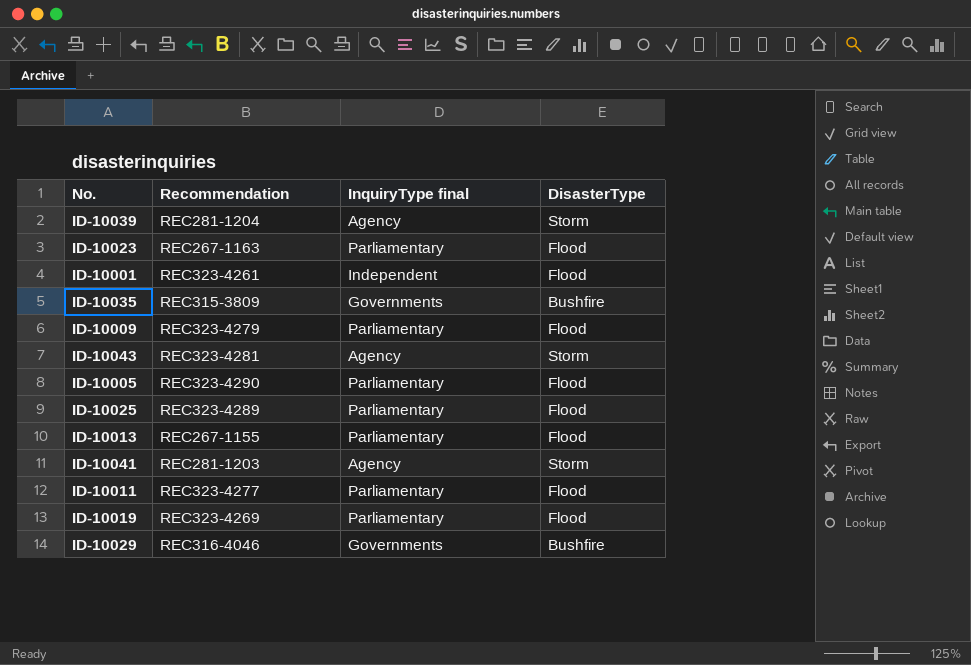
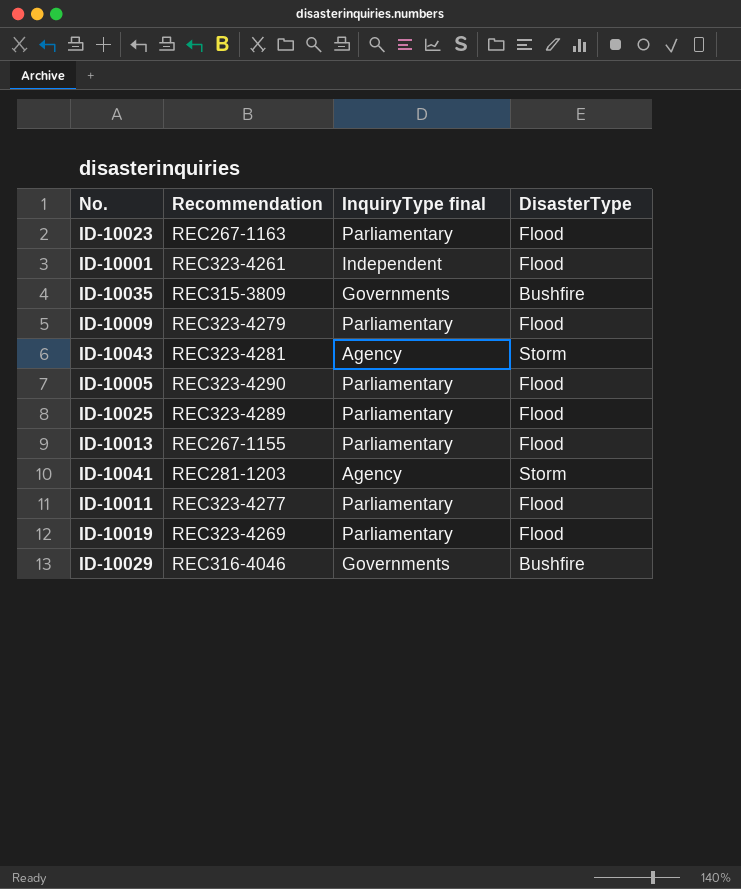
row ID-10039: REC281-1204 | Agency | Storm -> none

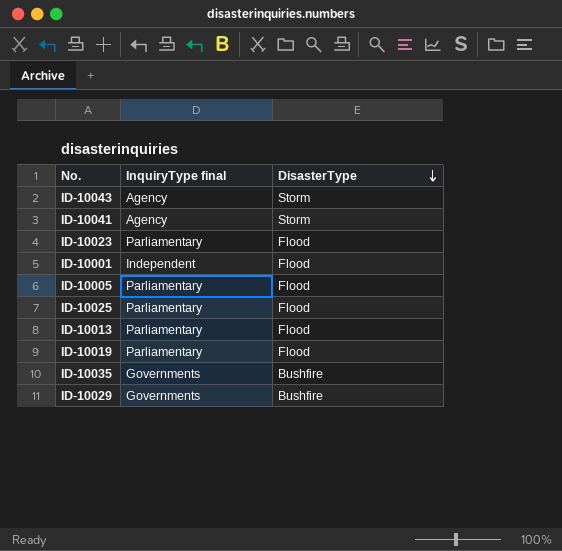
row order: none -> DisasterType descending
column Recommendation | position: 2 -> none
row ID-10009: REC323-4279 | Parliamentary | Flood -> none
row ID-10011: REC323-4277 | Parliamentary | Flood -> none

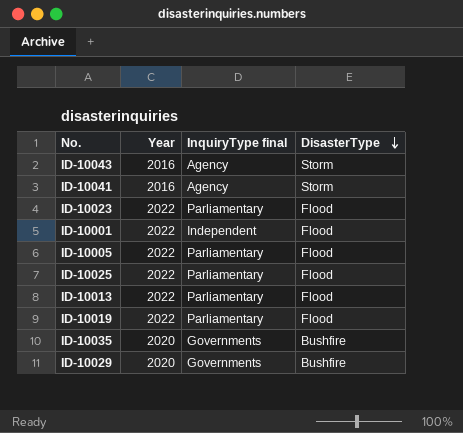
column Year | position: none -> 2

